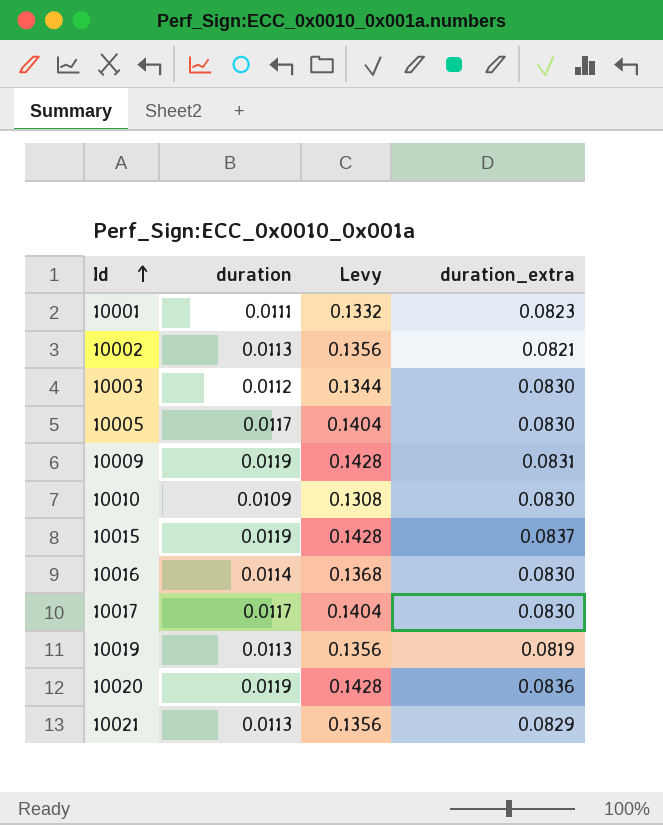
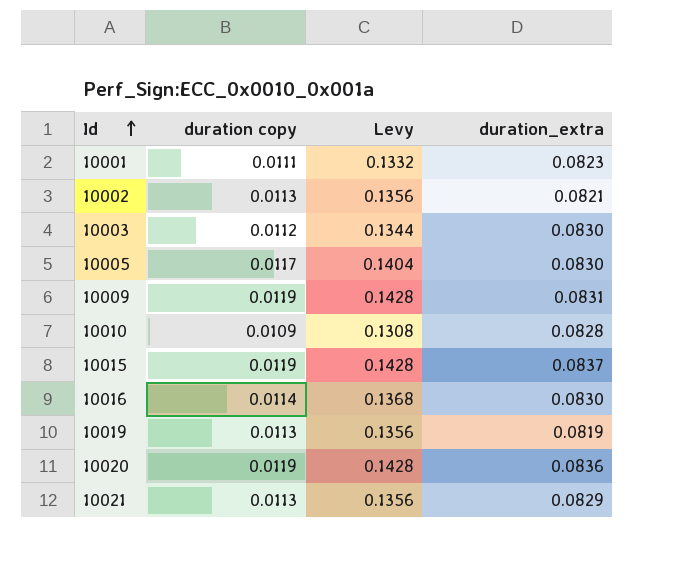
column name: duration -> duration copy
row 10017: 0.0117 | 0.1404 | 0.0830 -> none
10010 | duration_extra: 0.0830 -> 0.0828

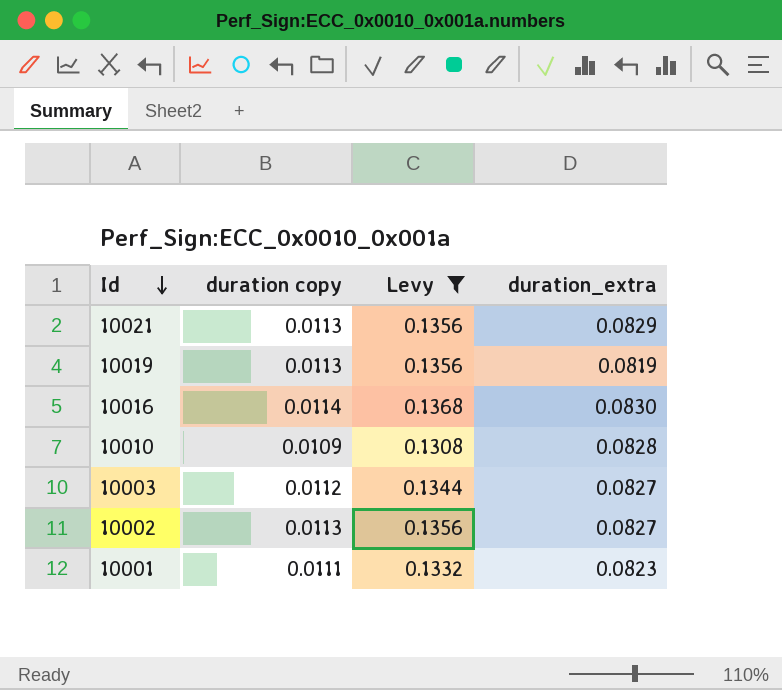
filter: none -> Levy <= 0.1368
row order: Id ascending -> Id descending
10003 | duration_extra: 0.0830 -> 0.0827
10002 | duration_extra: 0.0821 -> 0.0827

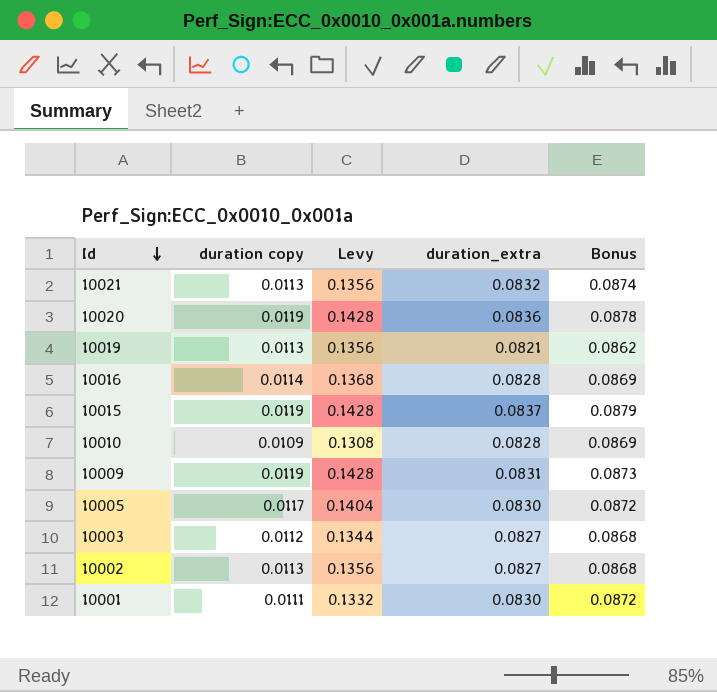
filter: Levy <= 0.1368 -> none
column Bonus | formula: none -> [duration_extra] * 1.05
10021 | duration_extra: 0.0829 -> 0.0832
10019 | duration_extra: 0.0819 -> 0.0821
10016 | duration_extra: 0.0830 -> 0.0828
10001 | duration_extra: 0.0823 -> 0.0830

